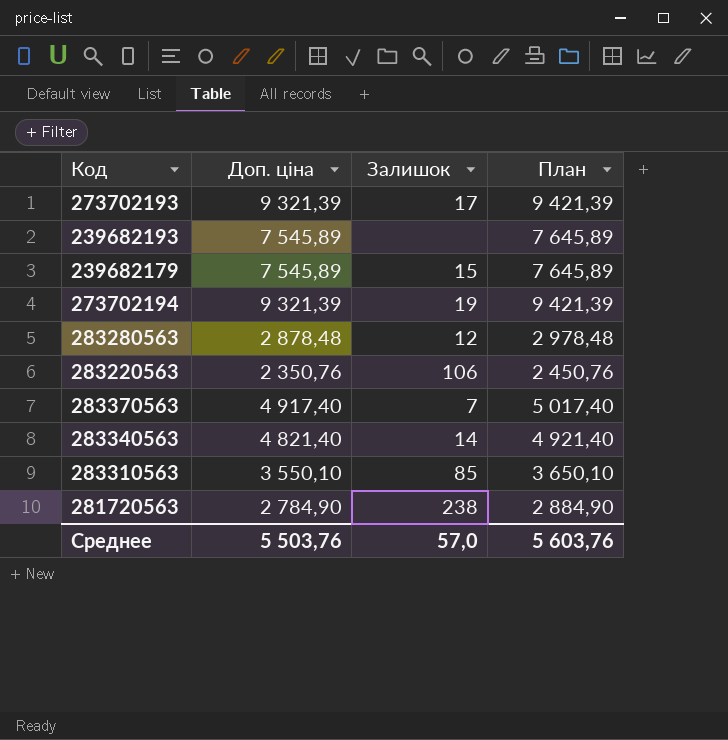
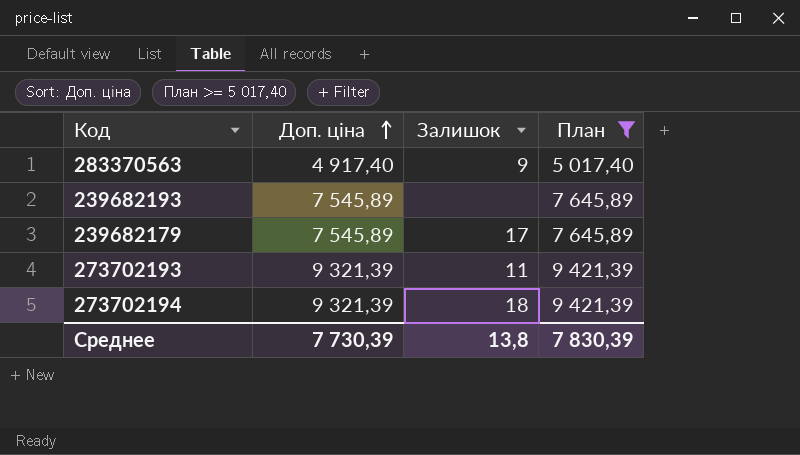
filter: none -> План >= 5 017,40
row order: none -> Доп. ціна ascending
283370563 | Залишок: 7 -> 9
239682179 | Залишок: 15 -> 17
273702193 | Залишок: 17 -> 11
273702194 | Залишок: 19 -> 18
Среднее | Доп. ціна: 5 503,76 -> 7 730,39
Среднее | Залишок: 57,0 -> 13,8
Среднее | План: 5 603,76 -> 7 830,39

